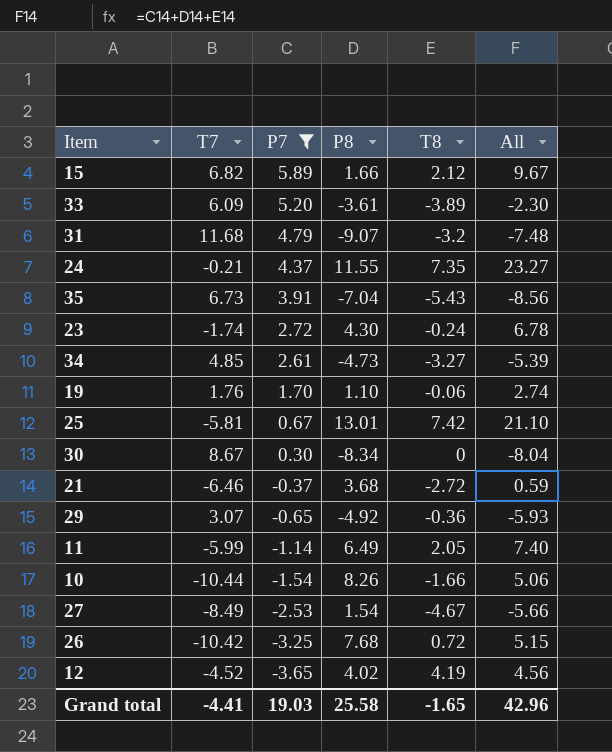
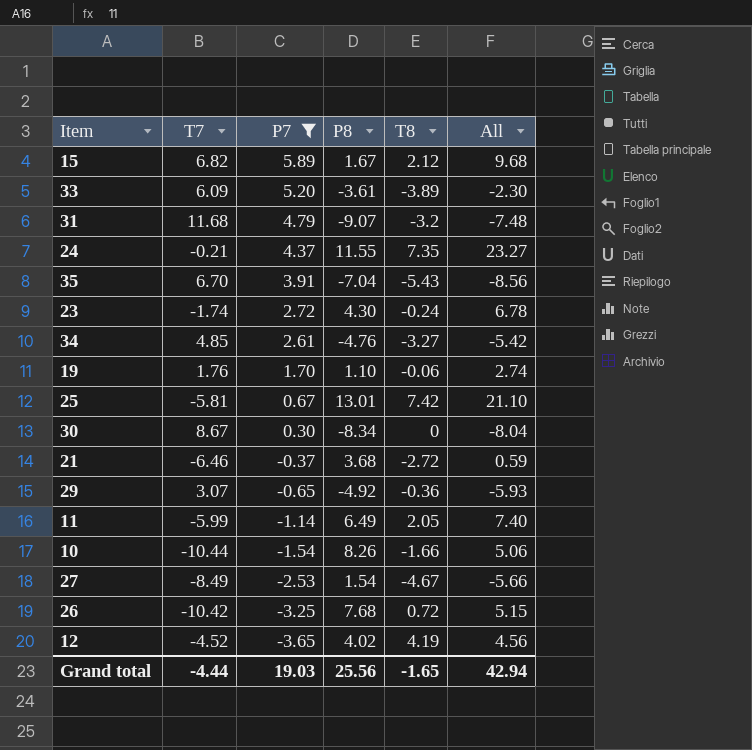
15 | P8: 1.66 -> 1.67
15 | All: 9.67 -> 9.68
35 | T7: 6.73 -> 6.70
34 | P8: -4.73 -> -4.76
34 | All: -5.39 -> -5.42
Grand total | T7: -4.41 -> -4.44
Grand total | P8: 25.58 -> 25.56
Grand total | All: 42.96 -> 42.94

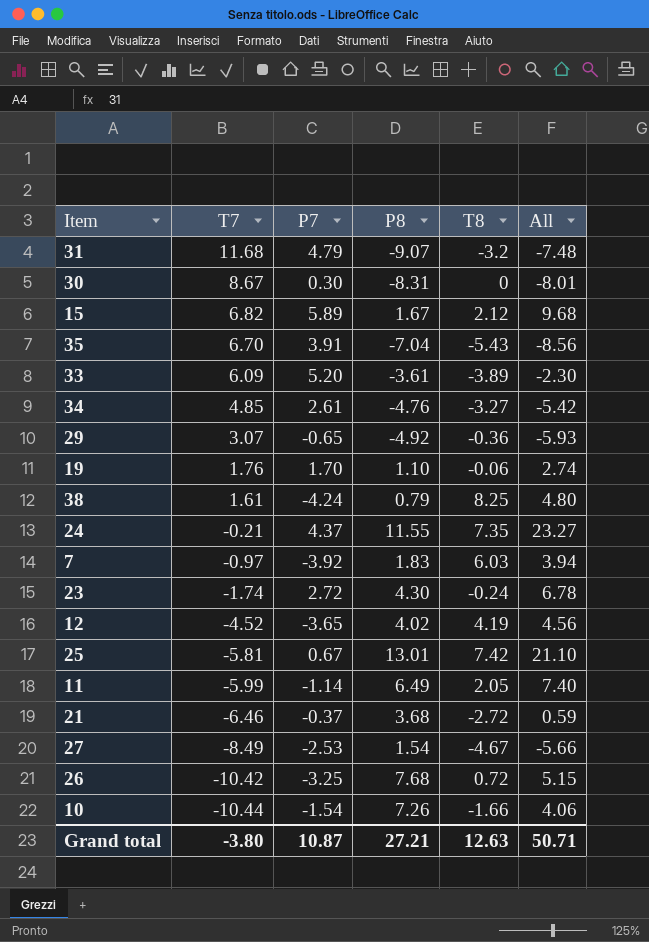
filter: P7 >= -3.65 -> none
row order: P7 descending -> T7 descending
30 | P8: -8.34 -> -8.31
30 | All: -8.04 -> -8.01
10 | P8: 8.26 -> 7.26
10 | All: 5.06 -> 4.06
Grand total | T7: -4.44 -> -3.80
Grand total | P7: 19.03 -> 10.87
Grand total | P8: 25.56 -> 27.21
Grand total | T8: -1.65 -> 12.63
Grand total | All: 42.94 -> 50.71

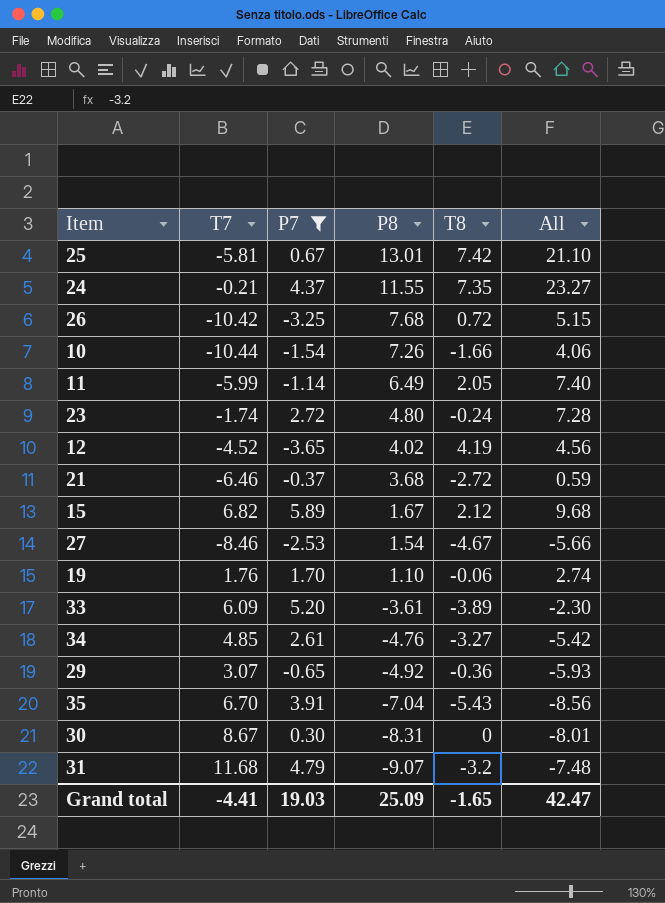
filter: none -> P7 >= -3.65
row order: T7 descending -> P8 descending
23 | P8: 4.30 -> 4.80
23 | All: 6.78 -> 7.28
27 | T7: -8.49 -> -8.46
Grand total | T7: -3.80 -> -4.41
Grand total | P7: 10.87 -> 19.03
Grand total | P8: 27.21 -> 25.09
Grand total | T8: 12.63 -> -1.65
Grand total | All: 50.71 -> 42.47

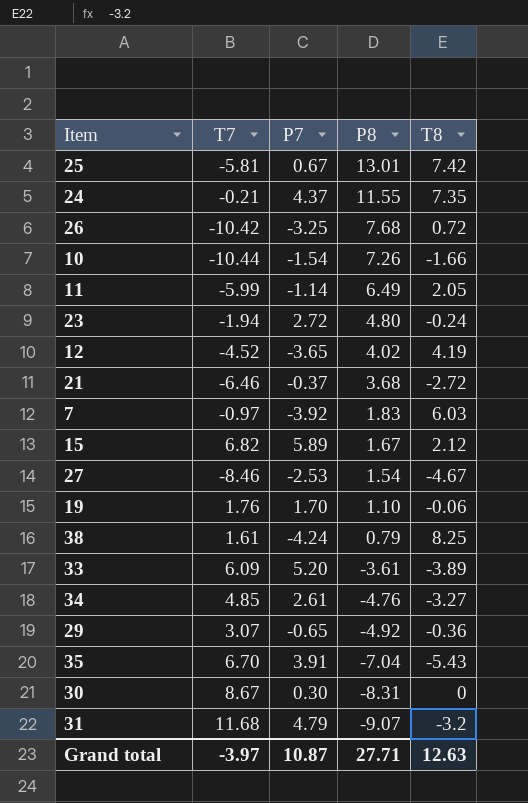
filter: P7 >= -3.65 -> none
column All | formula: [P7] + [P8] + [T8] -> none
23 | T7: -1.74 -> -1.94
Grand total | T7: -4.41 -> -3.97
Grand total | P7: 19.03 -> 10.87
Grand total | P8: 25.09 -> 27.71
Grand total | T8: -1.65 -> 12.63

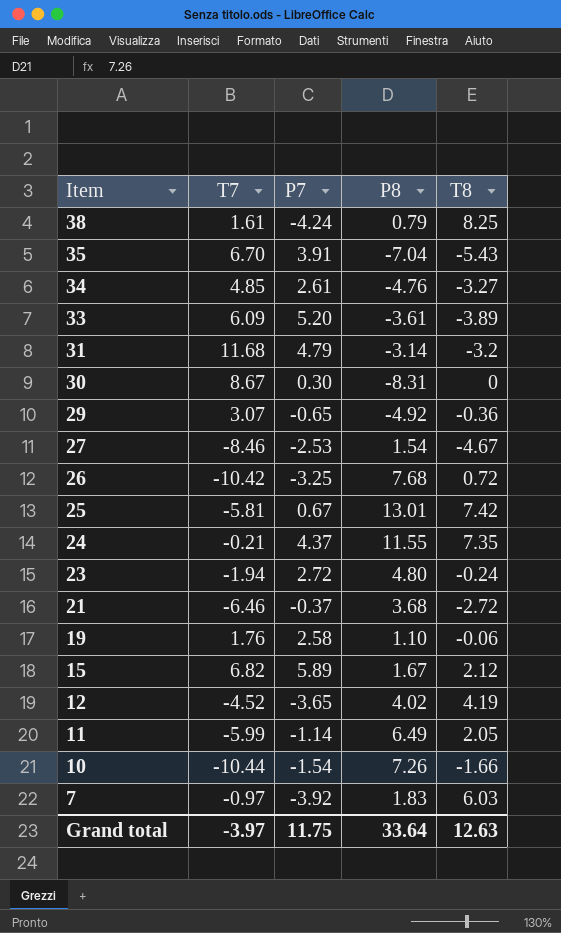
row order: P8 descending -> Item descending
31 | P8: -9.07 -> -3.14
19 | P7: 1.70 -> 2.58
Grand total | P7: 10.87 -> 11.75
Grand total | P8: 27.71 -> 33.64

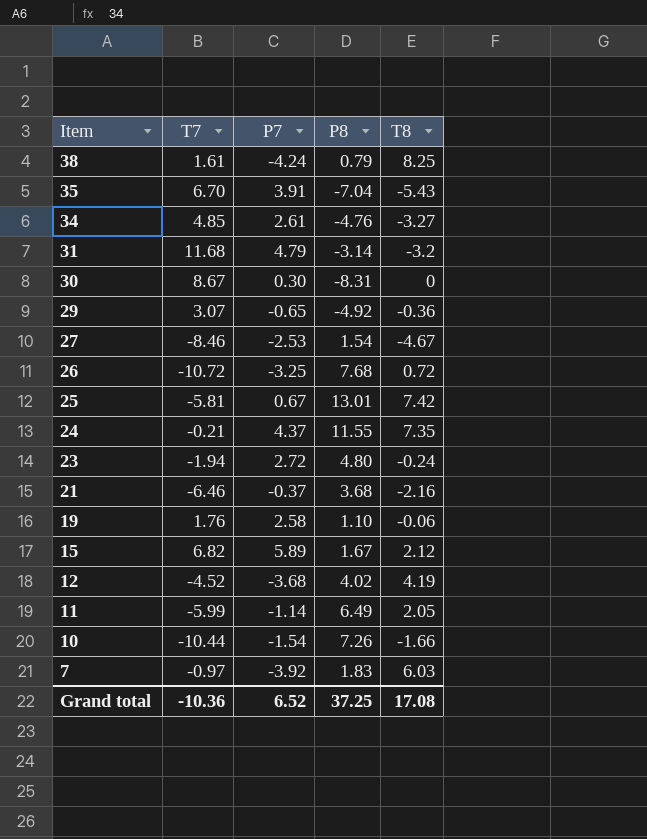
row 33: 6.09 | 5.20 | -3.61 | -3.89 -> none
26 | T7: -10.42 -> -10.72
21 | T8: -2.72 -> -2.16
12 | P7: -3.65 -> -3.68
Grand total | T7: -3.97 -> -10.36
Grand total | P7: 11.75 -> 6.52
Grand total | P8: 33.64 -> 37.25
Grand total | T8: 12.63 -> 17.08

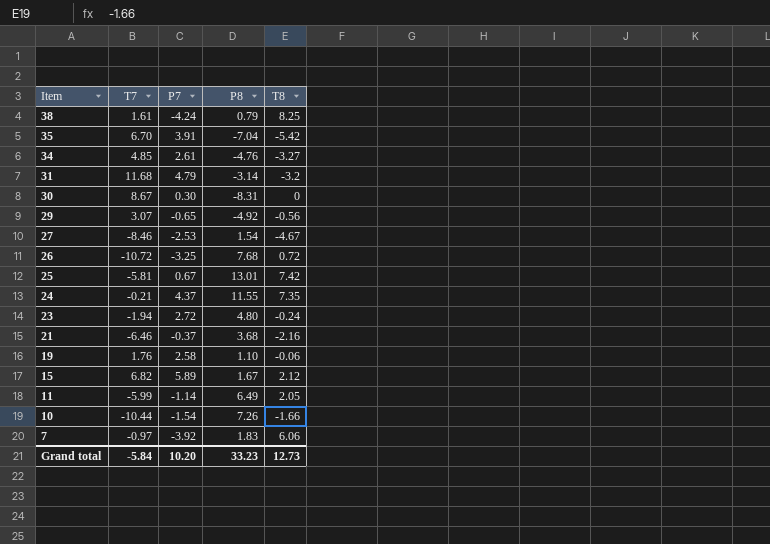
row 12: -4.52 | -3.68 | 4.02 | 4.19 -> none
35 | T8: -5.43 -> -5.42
29 | T8: -0.36 -> -0.56
7 | T8: 6.03 -> 6.06
Grand total | T7: -10.36 -> -5.84
Grand total | P7: 6.52 -> 10.20
Grand total | P8: 37.25 -> 33.23
Grand total | T8: 17.08 -> 12.73

